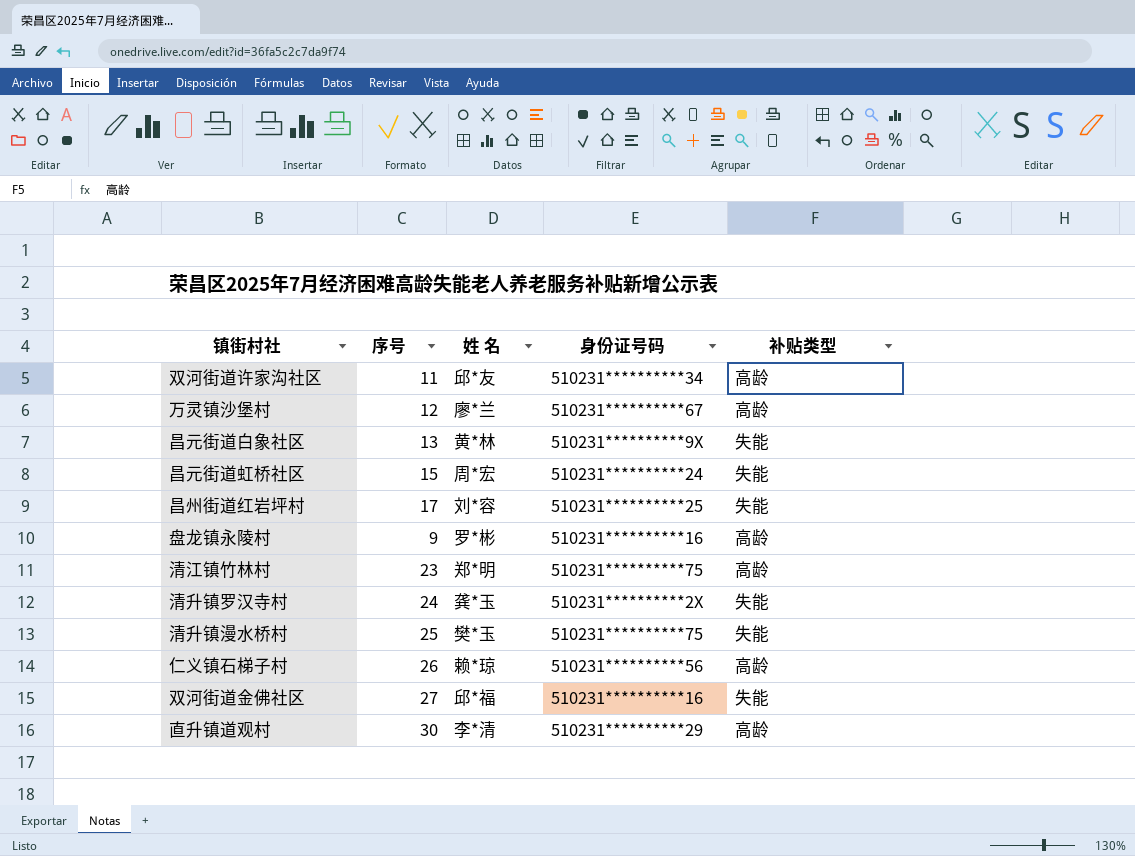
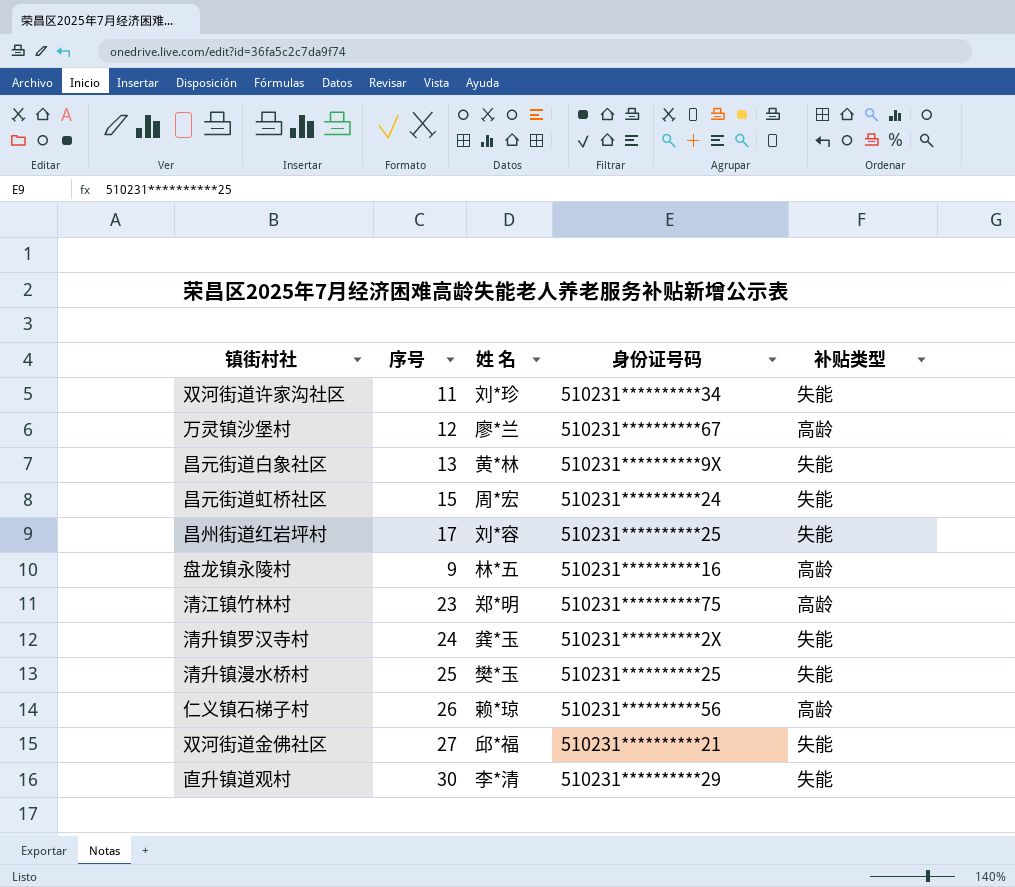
双河街道许家沟社区 | 姓 名: 邱*友 -> 刘*珍
双河街道许家沟社区 | 补贴类型: 高龄 -> 失能
盘龙镇永陵村 | 姓 名: 罗*彬 -> 林*五
清升镇漫水桥村 | 身份证号码: 510231**********75 -> 510231**********25
双河街道金佛社区 | 身份证号码: 510231**********16 -> 510231**********21
直升镇道观村 | 补贴类型: 高龄 -> 失能

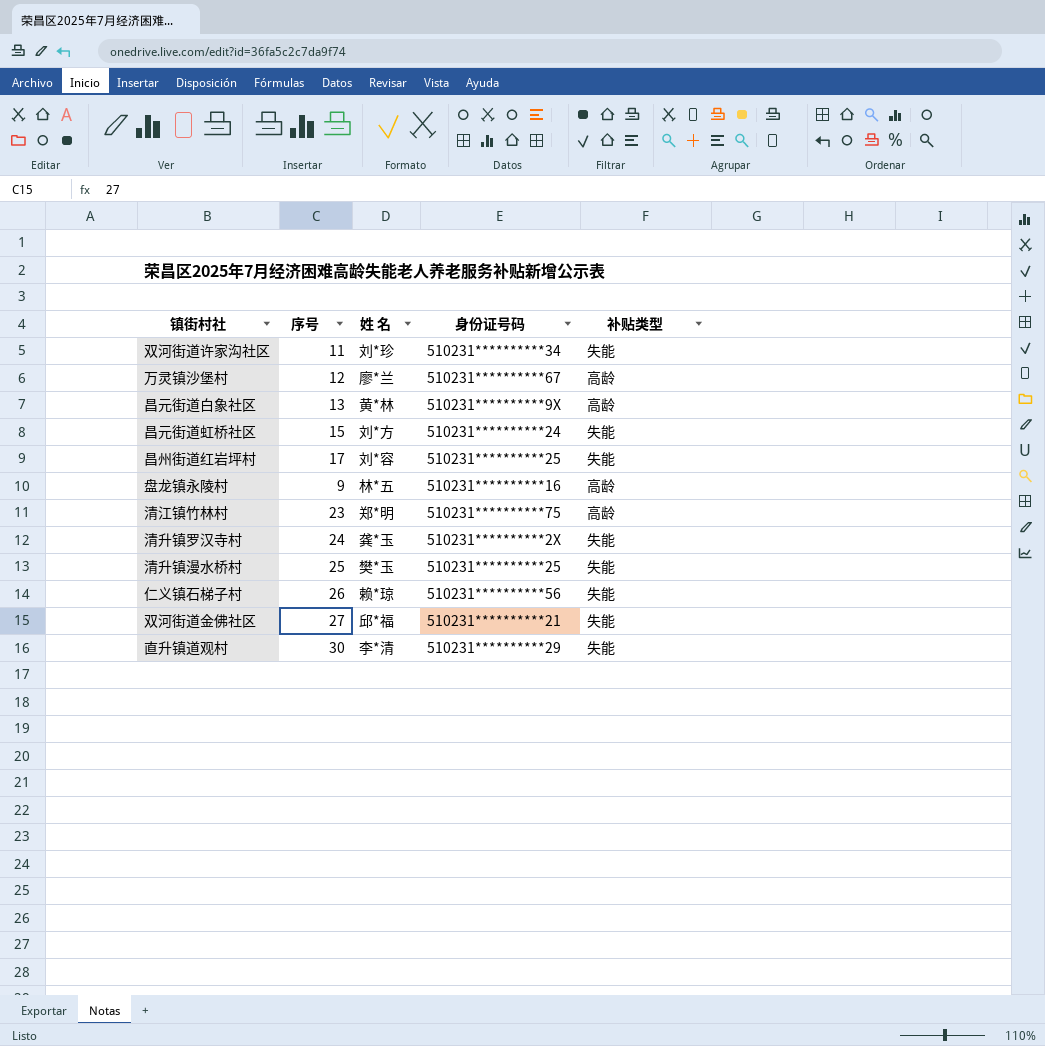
昌元街道白象社区 | 补贴类型: 失能 -> 高龄
昌元街道虹桥社区 | 姓 名: 周*宏 -> 刘*方
仁义镇石梯子村 | 补贴类型: 高龄 -> 失能

